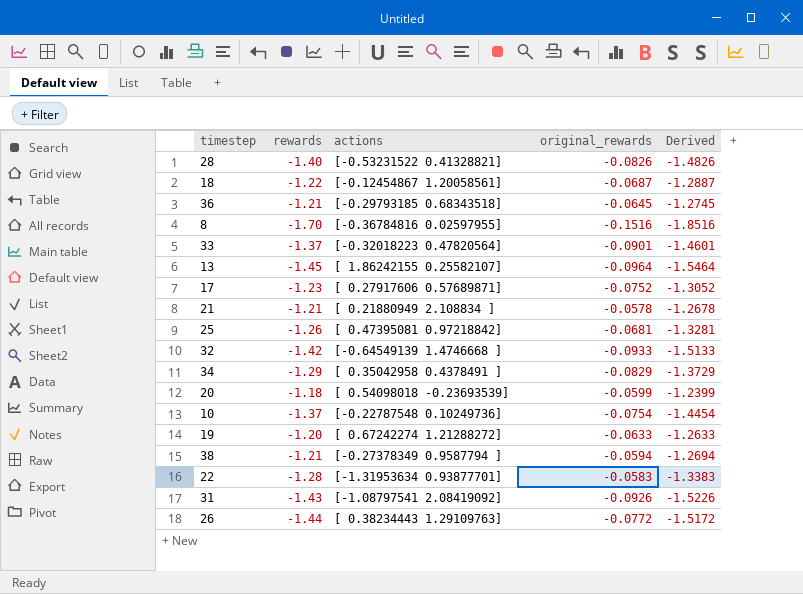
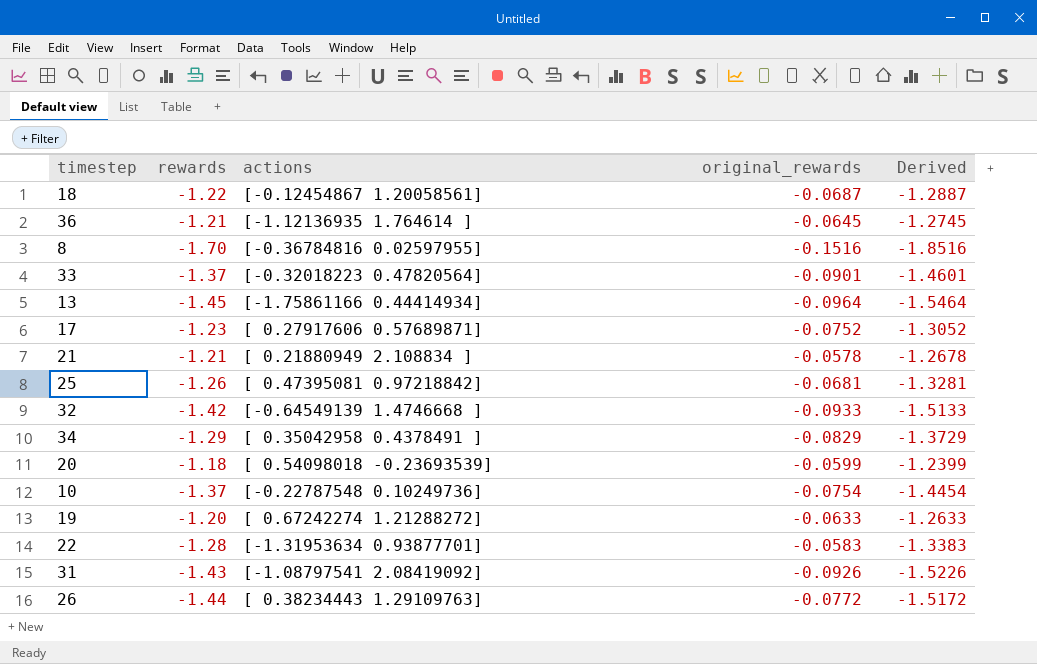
row 28: -1.40 | [-0.53231522 0.41328821] | -0.0826 | -1.4826 -> none
row 38: -1.21 | [-0.27378349 0.9587794 ] | -0.0594 | -1.2694 -> none
36 | actions: [-0.29793185 0.68343518] -> [-1.12136935 1.764614 ]
13 | actions: [ 1.86242155 0.25582107] -> [-1.75861166 0.44414934]

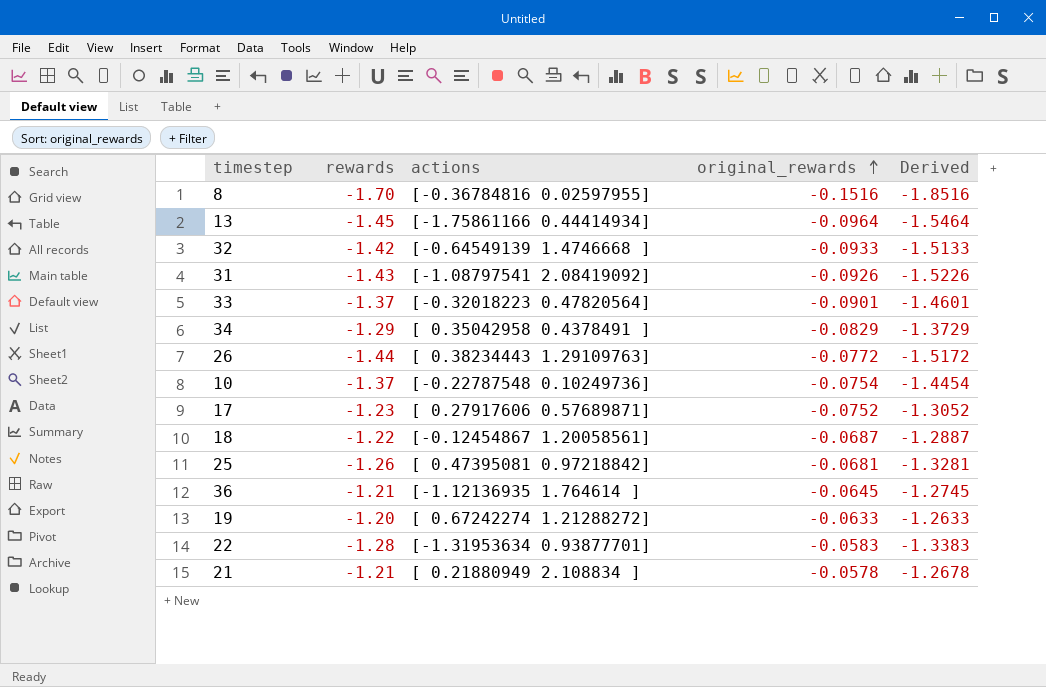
row order: none -> original_rewards ascending
row 20: -1.18 | [ 0.54098018 -0.23693539] | -0.0599 | -1.2399 -> none

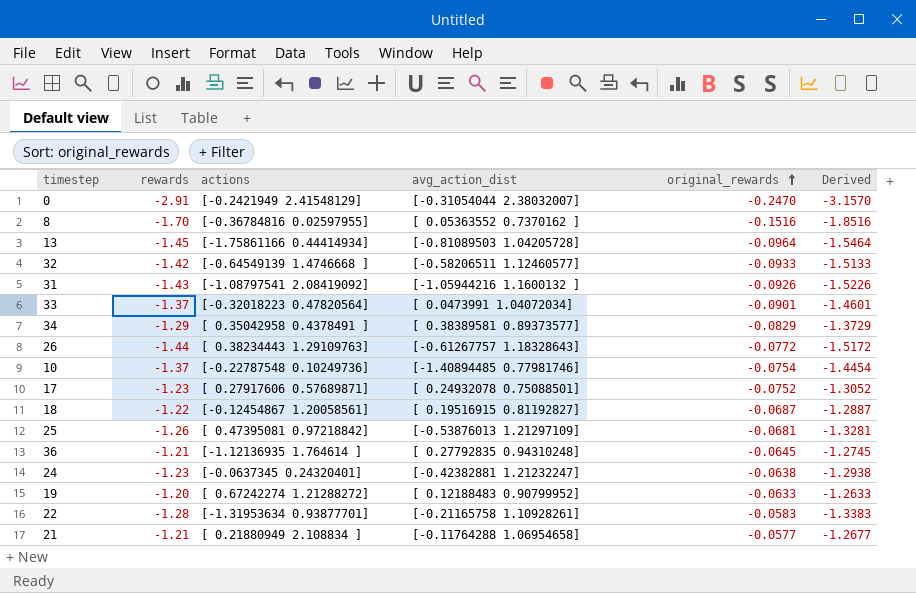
column avg_action_dist | position: none -> 4
row 0: none -> -2.91 | [-0.2421949 2.41548129] | [-0.31054044 2.38032007] | -0.2470 | -3.1570
row 24: none -> -1.23 | [-0.0637345 0.24320401] | [-0.42382881 1.21232247] | -0.0638 | -1.2938
21 | original_rewards: -0.0578 -> -0.0577
21 | Derived: -1.2678 -> -1.2677

